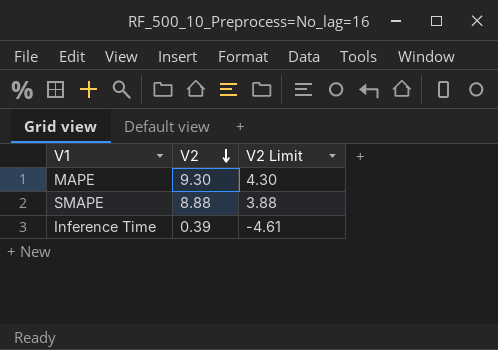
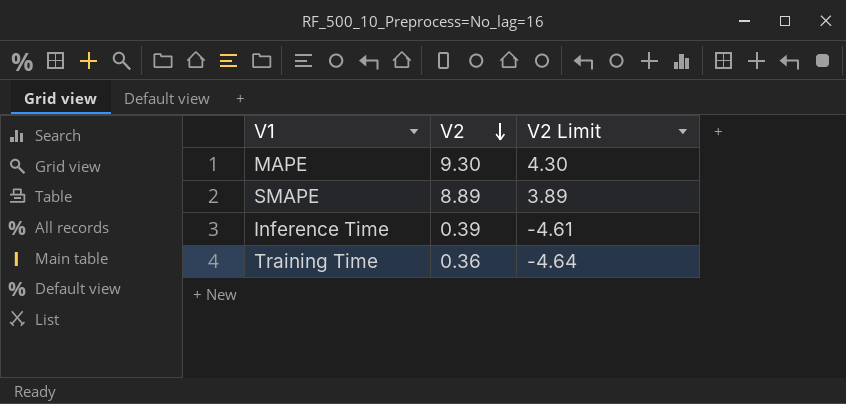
SMAPE | V2: 8.88 -> 8.89
SMAPE | V2 Limit: 3.88 -> 3.89
row Training Time: none -> 0.36 | -4.64

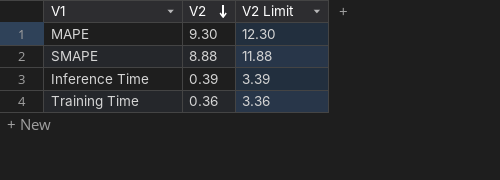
column V2 Limit | formula: [V2] - 5 -> [V2] + 3
SMAPE | V2: 8.89 -> 8.88

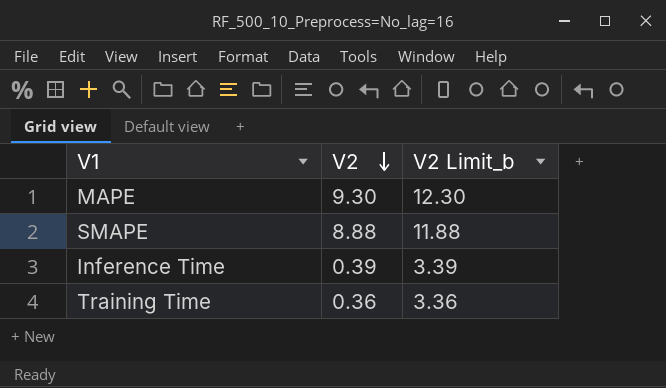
column name: V2 Limit -> V2 Limit_b

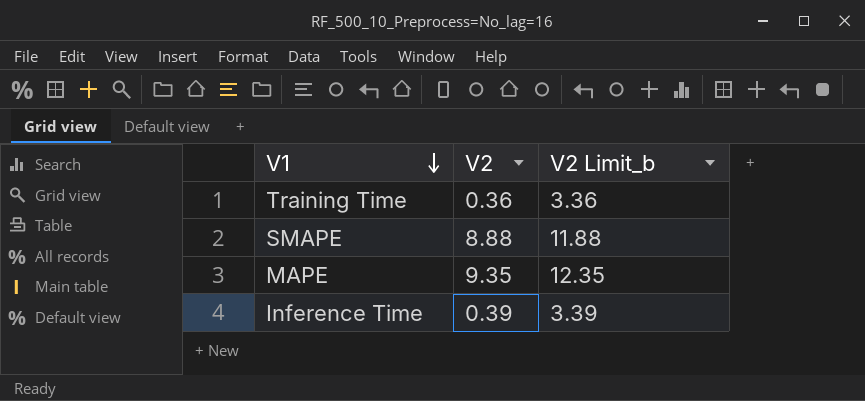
row order: V2 descending -> V1 descending
MAPE | V2: 9.30 -> 9.35
MAPE | V2 Limit_b: 12.30 -> 12.35

